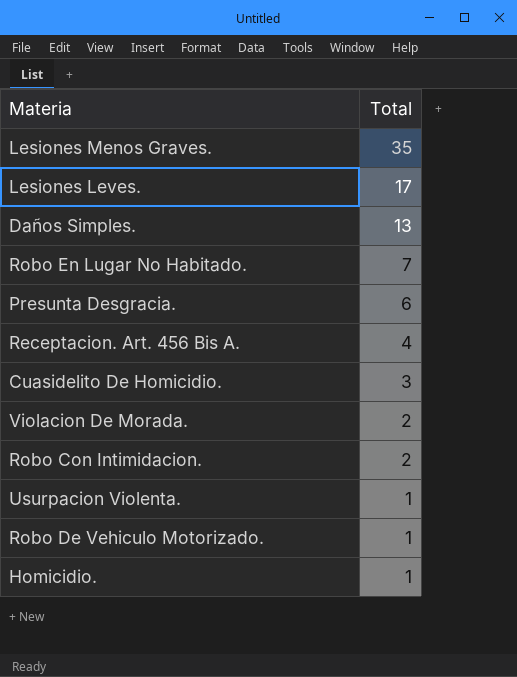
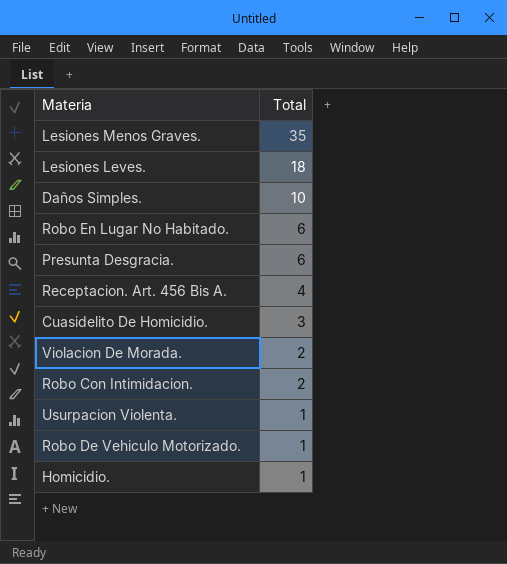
Lesiones Leves. | Total: 17 -> 18
Daños Simples. | Total: 13 -> 10
Robo En Lugar No Habitado. | Total: 7 -> 6

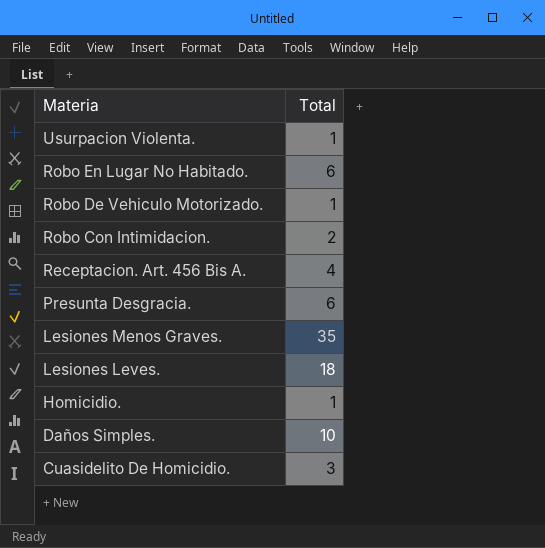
row order: Total descending -> Materia descending
row Violacion De Morada.: 2 -> none

